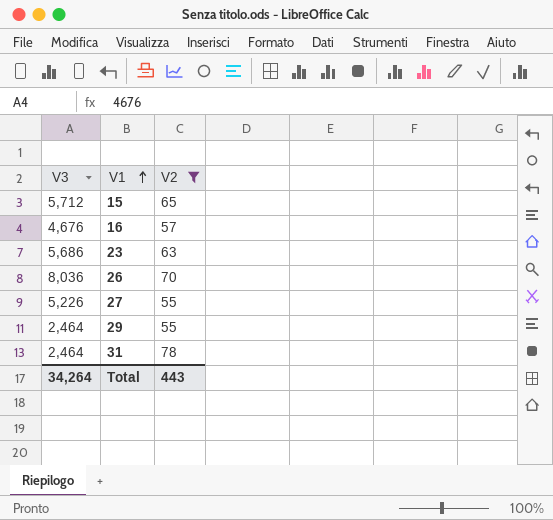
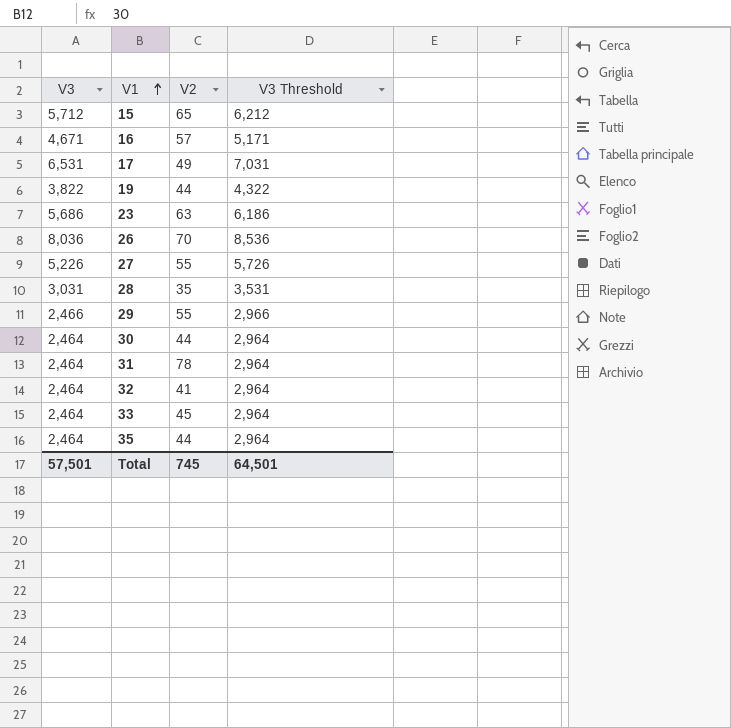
filter: V2 >= 55 -> none
column V3 Threshold | formula: none -> [V3] + 500
16 | V3: 4,676 -> 4,671
29 | V3: 2,464 -> 2,466
Total | V3: 34,264 -> 57,501
Total | V2: 443 -> 745

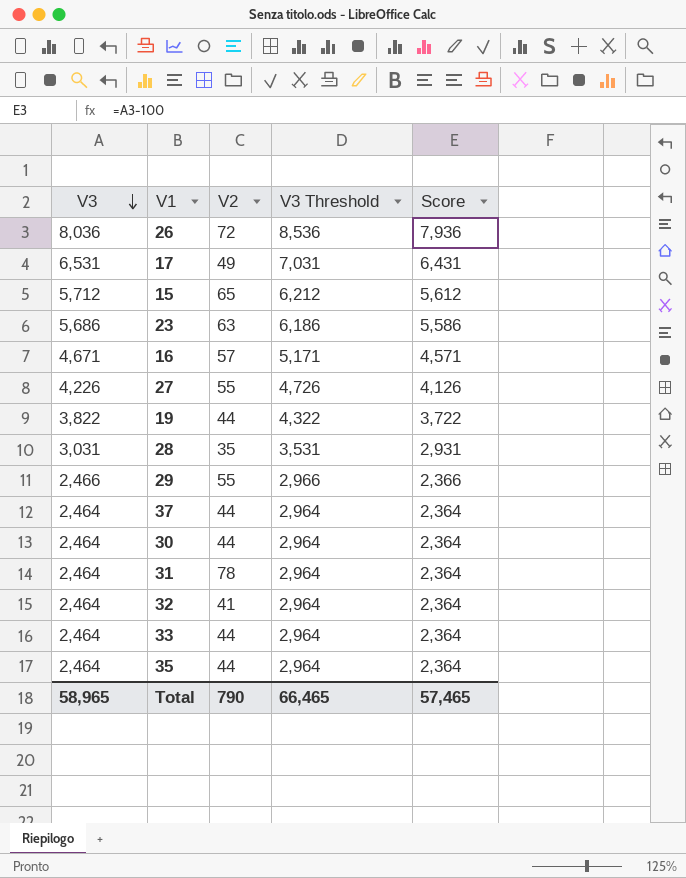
row order: V1 ascending -> V3 descending
column Score | formula: none -> [V3] - 100
26 | V2: 70 -> 72
27 | V3: 5,226 -> 4,226
27 | V3 Threshold: 5,726 -> 4,726
row 37: none -> 2,464 | 44 | 2,964 | 2,364
33 | V2: 45 -> 44
Total | V3: 57,501 -> 58,965
Total | V2: 745 -> 790
Total | V3 Threshold: 64,501 -> 66,465

